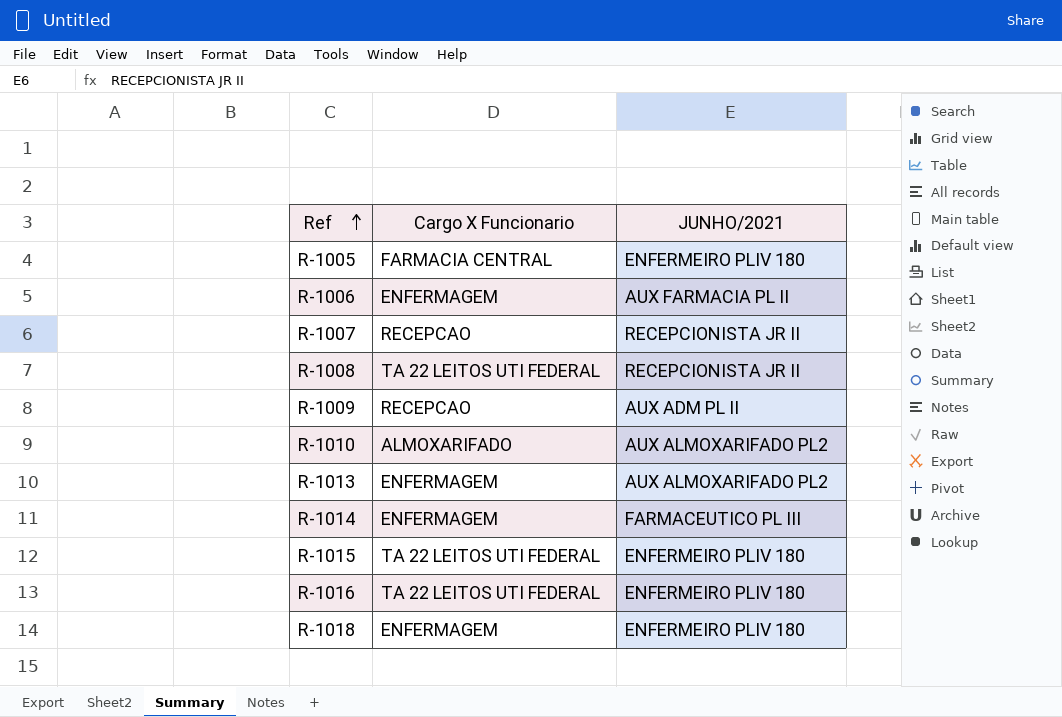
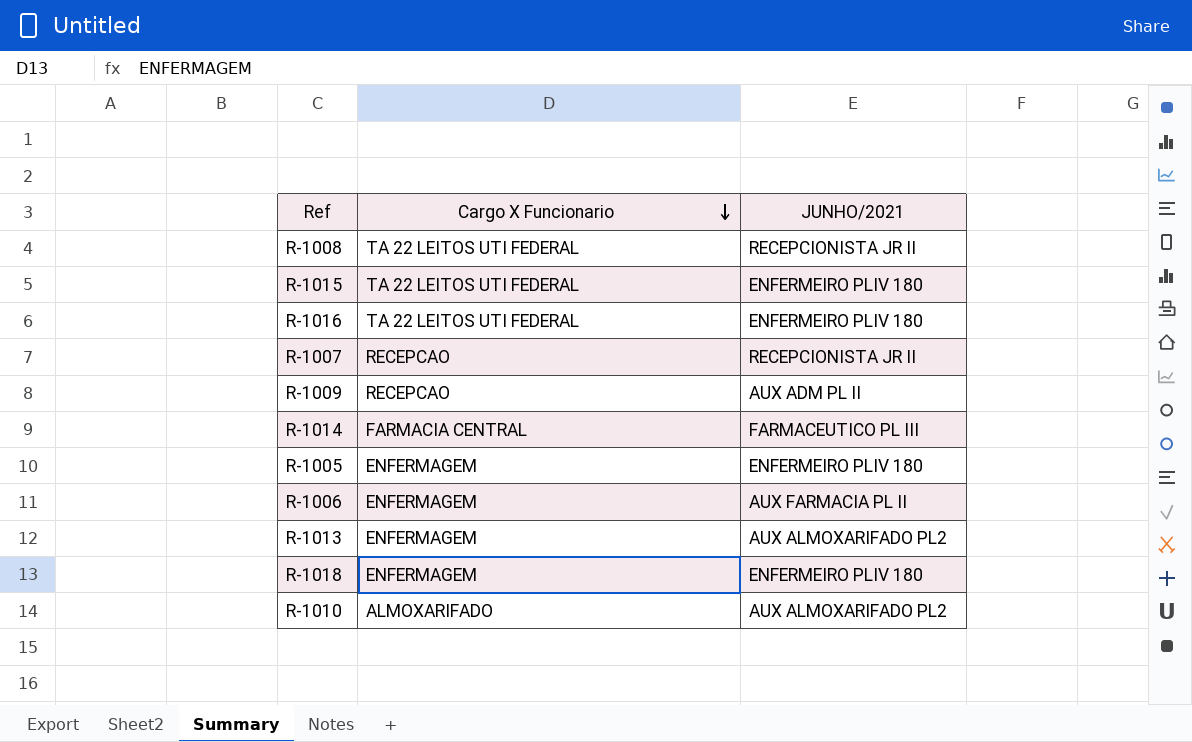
row order: Ref ascending -> Cargo X Funcionario descending
R-1014 | Cargo X Funcionario: ENFERMAGEM -> FARMACIA CENTRAL
R-1005 | Cargo X Funcionario: FARMACIA CENTRAL -> ENFERMAGEM

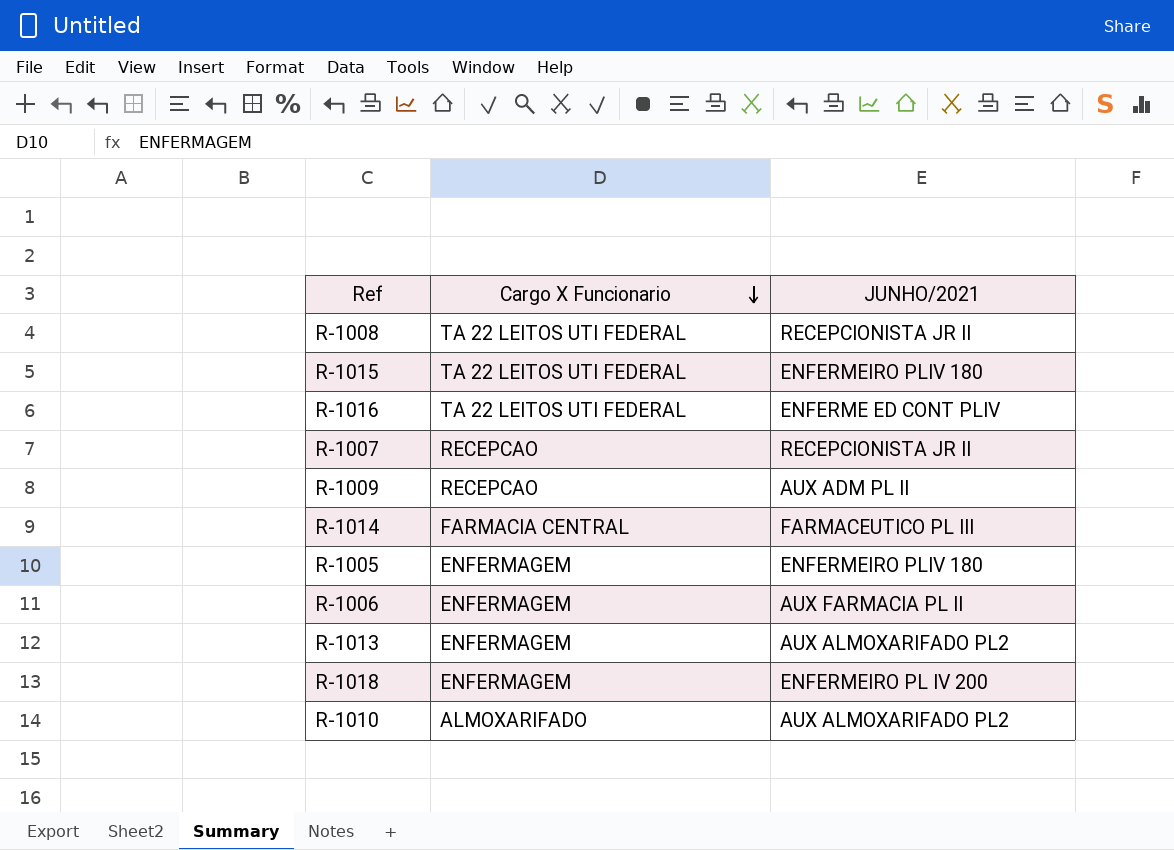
R-1016 | JUNHO/2021: ENFERMEIRO PLIV 180 -> ENFERME ED CONT PLIV
R-1018 | JUNHO/2021: ENFERMEIRO PLIV 180 -> ENFERMEIRO PL IV 200

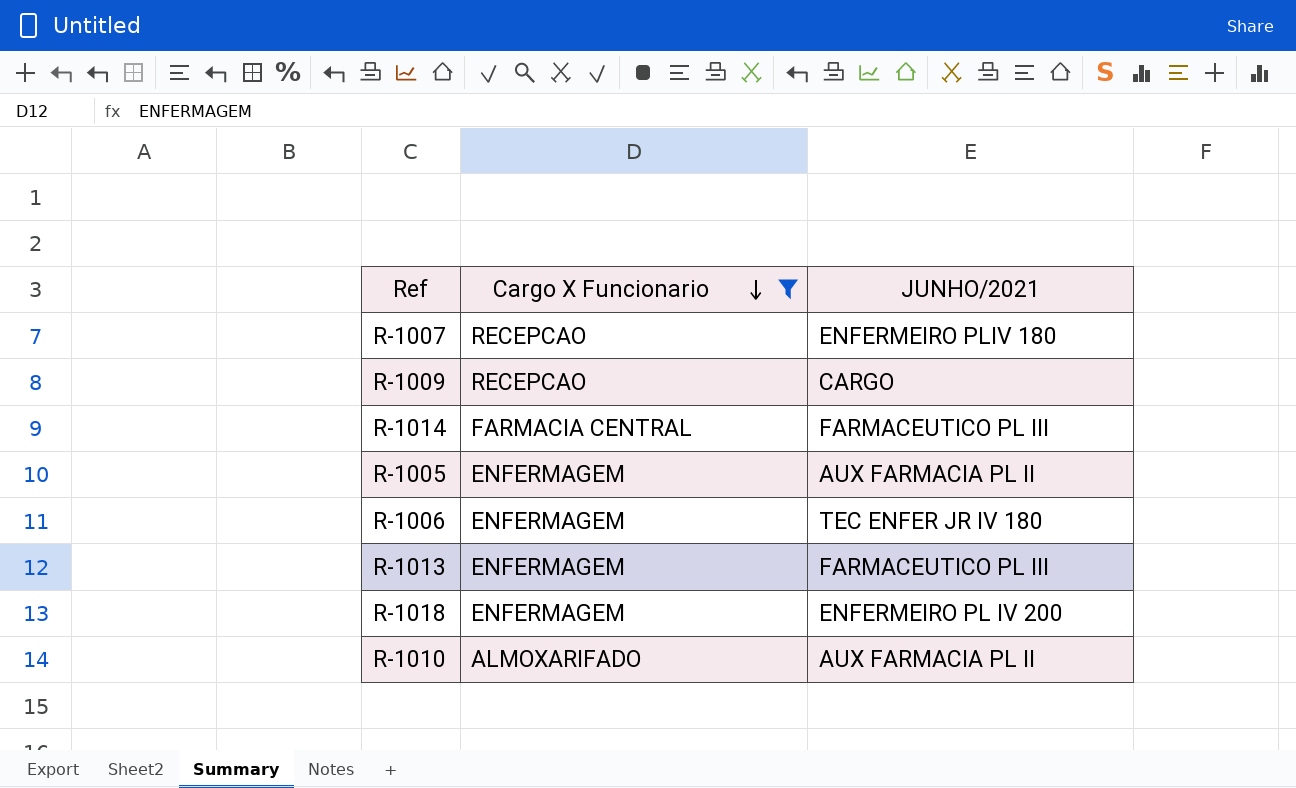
filter: none -> Cargo X Funcionario != TA 22 LEITOS UTI FEDERAL
R-1007 | JUNHO/2021: RECEPCIONISTA JR II -> ENFERMEIRO PLIV 180
R-1009 | JUNHO/2021: AUX ADM PL II -> CARGO
R-1005 | JUNHO/2021: ENFERMEIRO PLIV 180 -> AUX FARMACIA PL II
R-1006 | JUNHO/2021: AUX FARMACIA PL II -> TEC ENFER JR IV 180
R-1013 | JUNHO/2021: AUX ALMOXARIFADO PL2 -> FARMACEUTICO PL III
R-1010 | JUNHO/2021: AUX ALMOXARIFADO PL2 -> AUX FARMACIA PL II

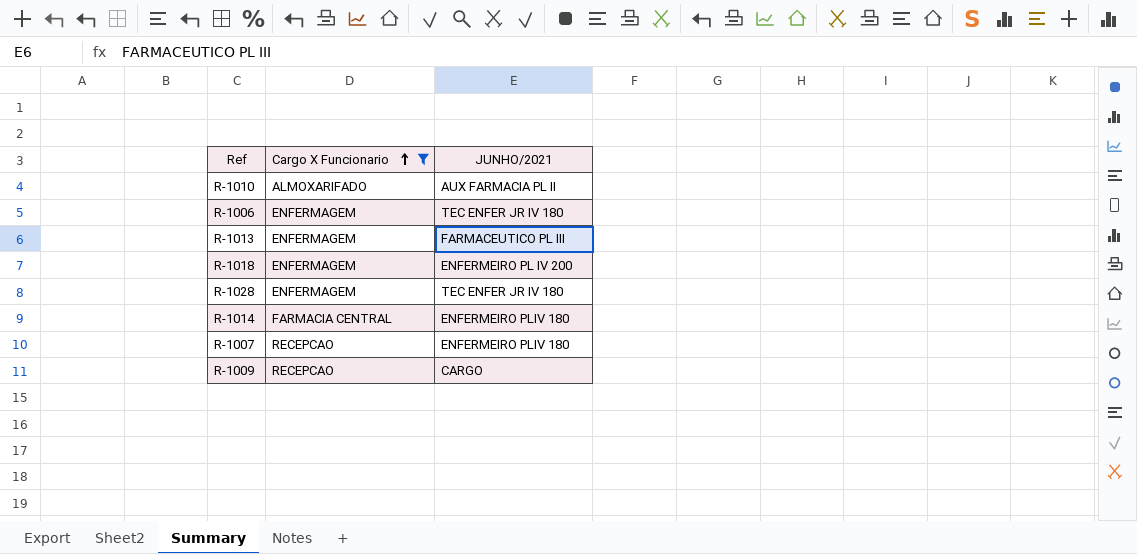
row order: Cargo X Funcionario descending -> Cargo X Funcionario ascending
row R-1005: ENFERMAGEM | AUX FARMACIA PL II -> none
row R-1028: none -> ENFERMAGEM | TEC ENFER JR IV 180
R-1014 | JUNHO/2021: FARMACEUTICO PL III -> ENFERMEIRO PLIV 180

